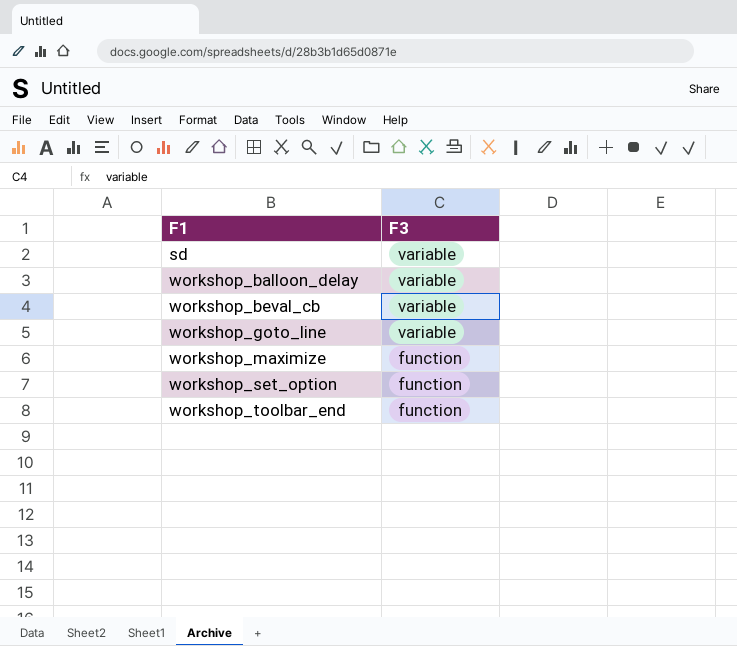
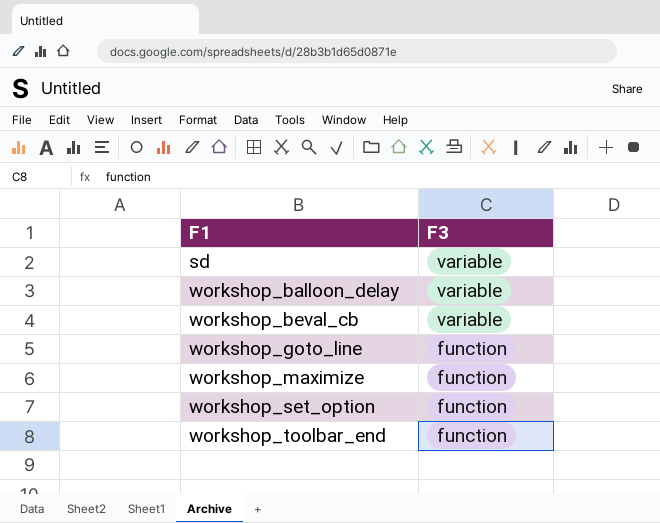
workshop_goto_line | F3: variable -> function

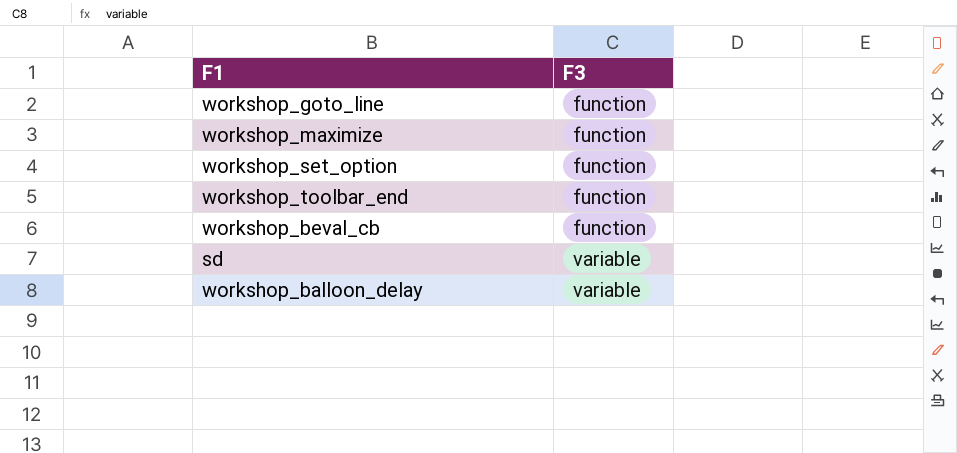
row order: F1 ascending -> F3 ascending
workshop_beval_cb | F3: variable -> function

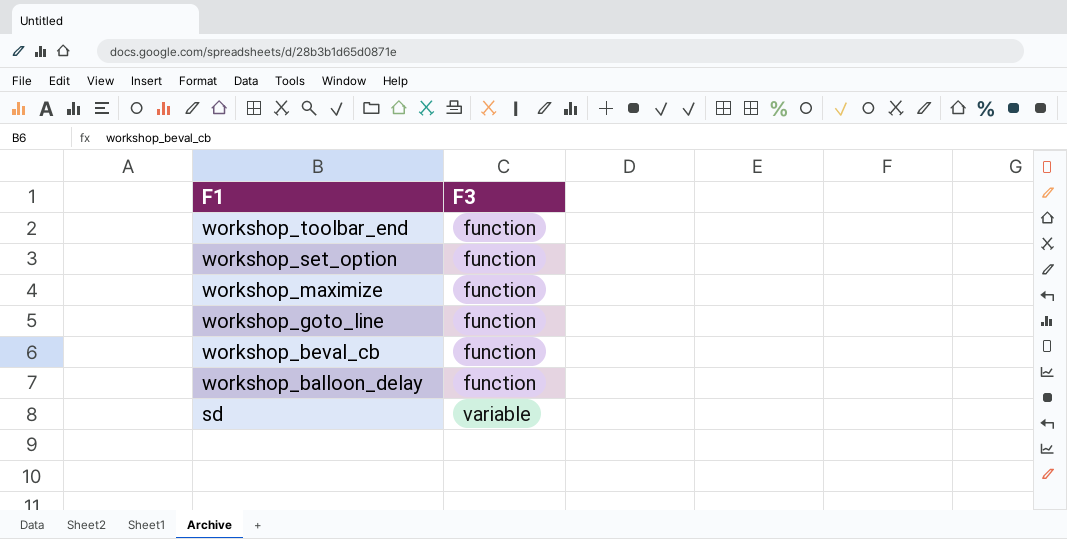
row order: F3 ascending -> F1 descending
workshop_balloon_delay | F3: variable -> function

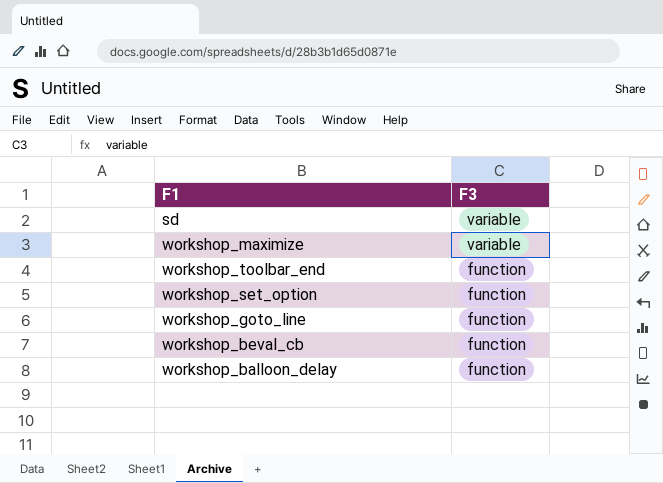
row order: F1 descending -> F3 descending
workshop_maximize | F3: function -> variable

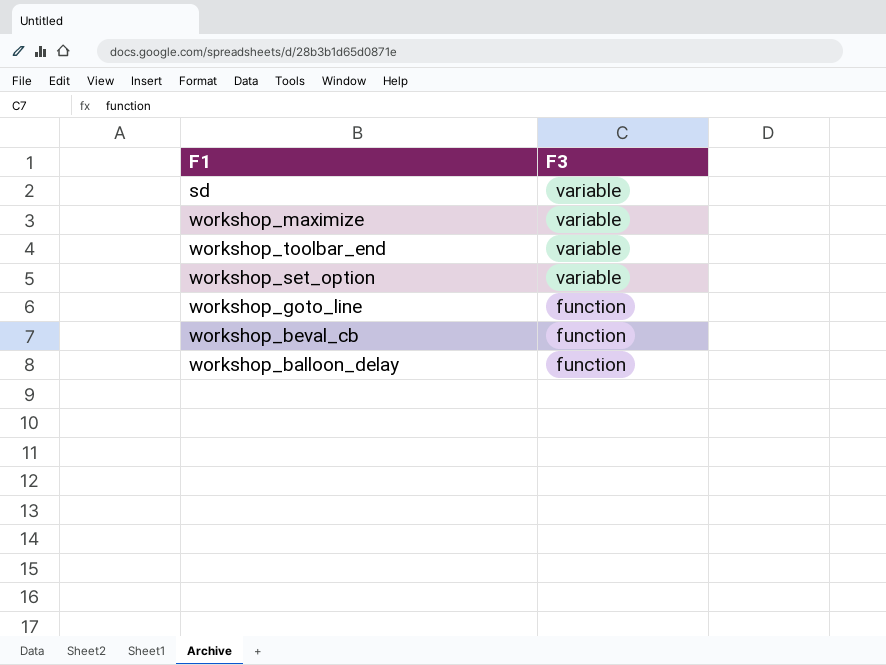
workshop_toolbar_end | F3: function -> variable
workshop_set_option | F3: function -> variable

